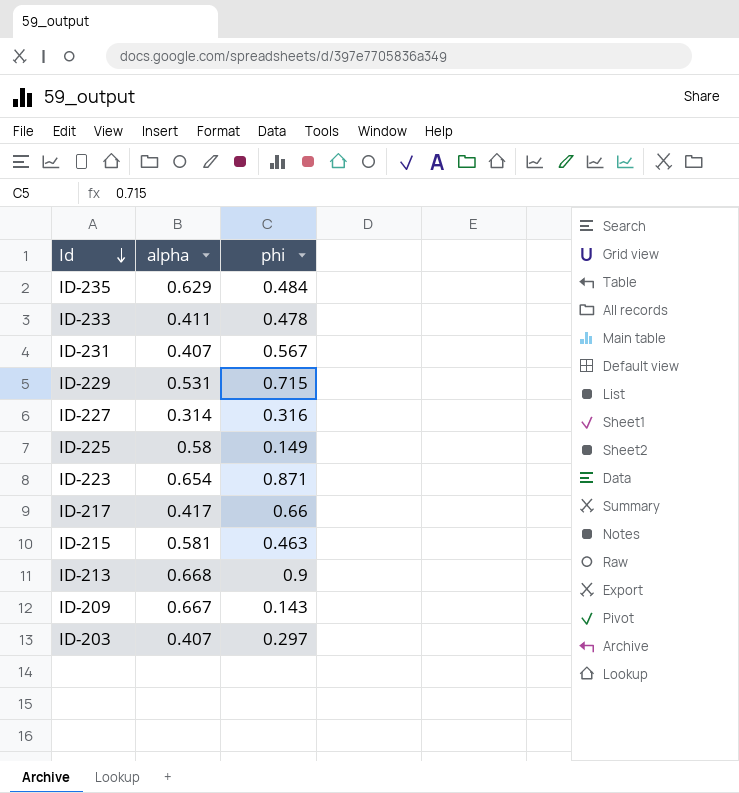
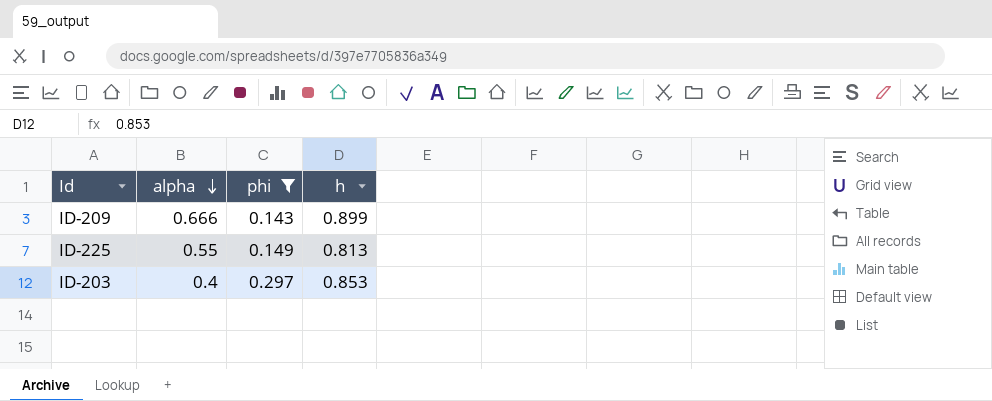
filter: none -> phi <= 0.297
row order: Id descending -> alpha descending
column h | position: none -> 4
ID-209 | alpha: 0.667 -> 0.666
ID-225 | alpha: 0.58 -> 0.55
ID-203 | alpha: 0.407 -> 0.4

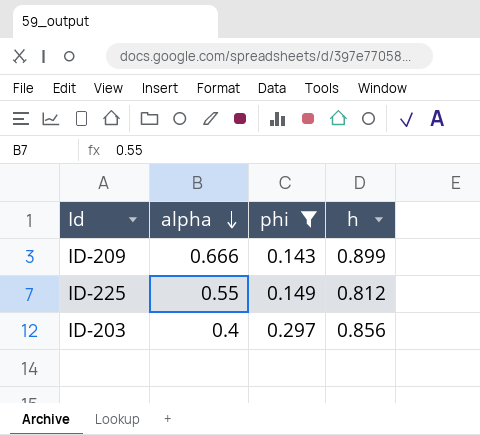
ID-225 | h: 0.813 -> 0.812
ID-203 | h: 0.853 -> 0.856

